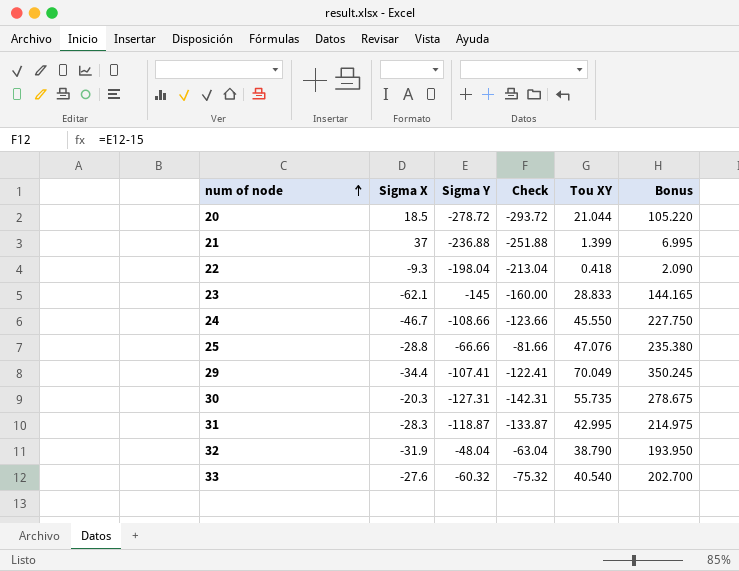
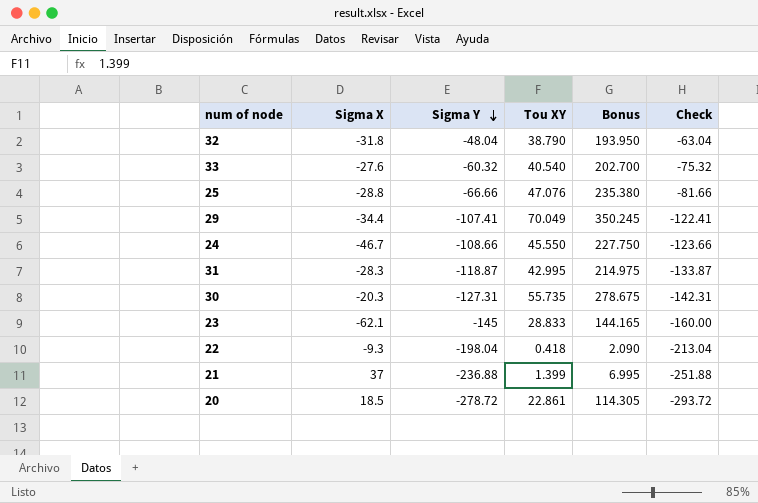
row order: num of node ascending -> Sigma Y descending
column Check | position: 4 -> 6
32 | Sigma X: -31.9 -> -31.8
20 | Tou XY: 21.044 -> 22.861
20 | Bonus: 105.220 -> 114.305

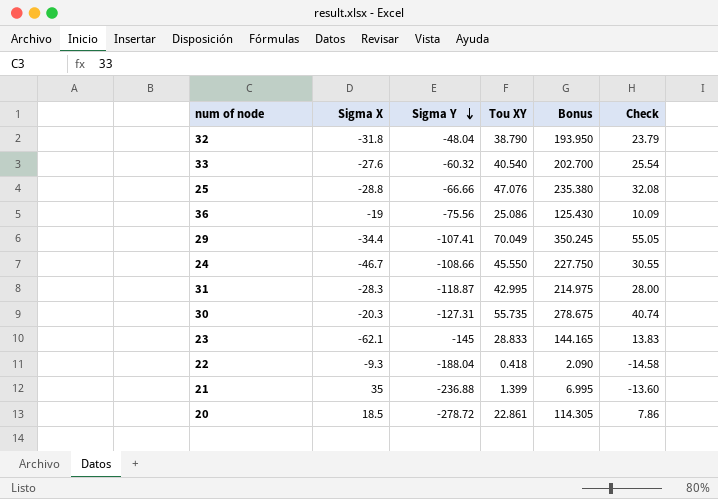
column Check | formula: [Sigma Y] - 15 -> [Tou XY] - 15
row 36: none -> -19 | -75.56 | 25.086 | 125.430 | 10.09
22 | Sigma Y: -198.04 -> -188.04
21 | Sigma X: 37 -> 35

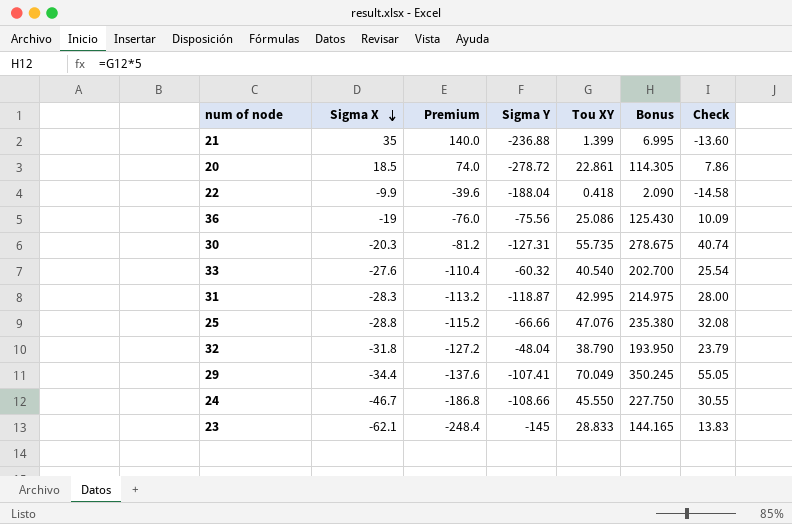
row order: Sigma Y descending -> Sigma X descending
column Premium | formula: none -> [Sigma X] * 4
22 | Sigma X: -9.3 -> -9.9

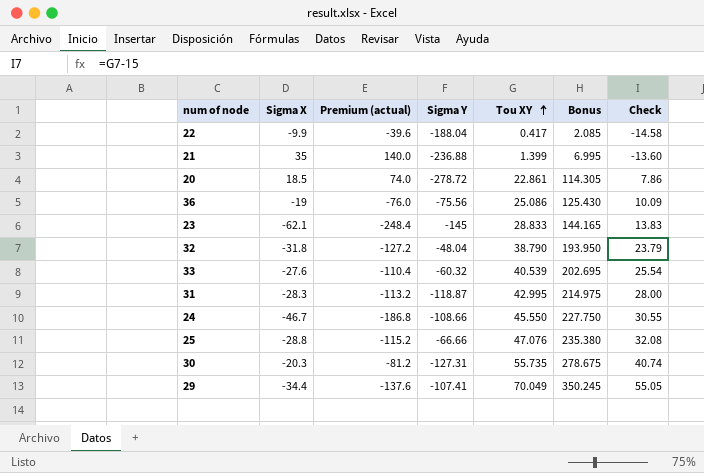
row order: Sigma X descending -> Tou XY ascending
column name: Premium -> Premium (actual)
22 | Tou XY: 0.418 -> 0.417
22 | Bonus: 2.090 -> 2.085
33 | Tou XY: 40.540 -> 40.539
33 | Bonus: 202.700 -> 202.695

